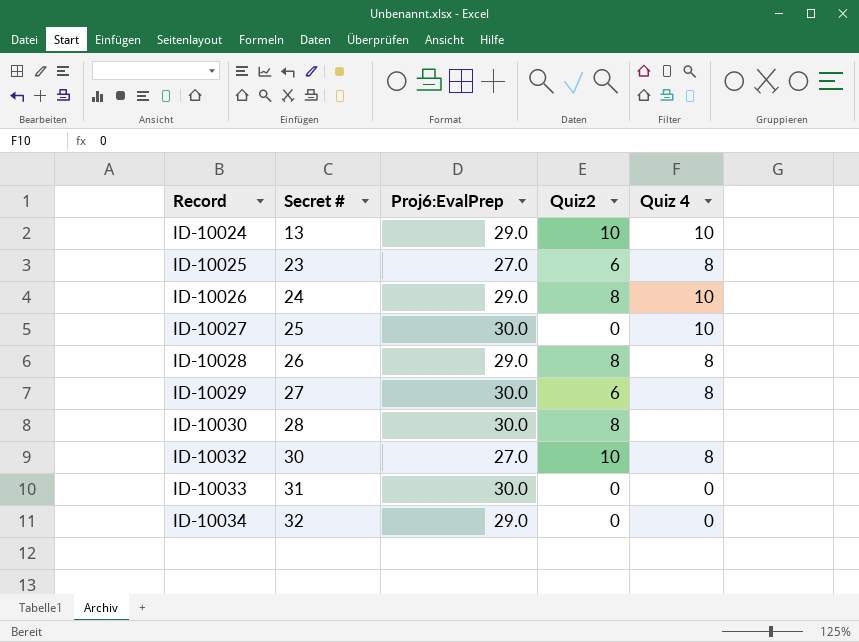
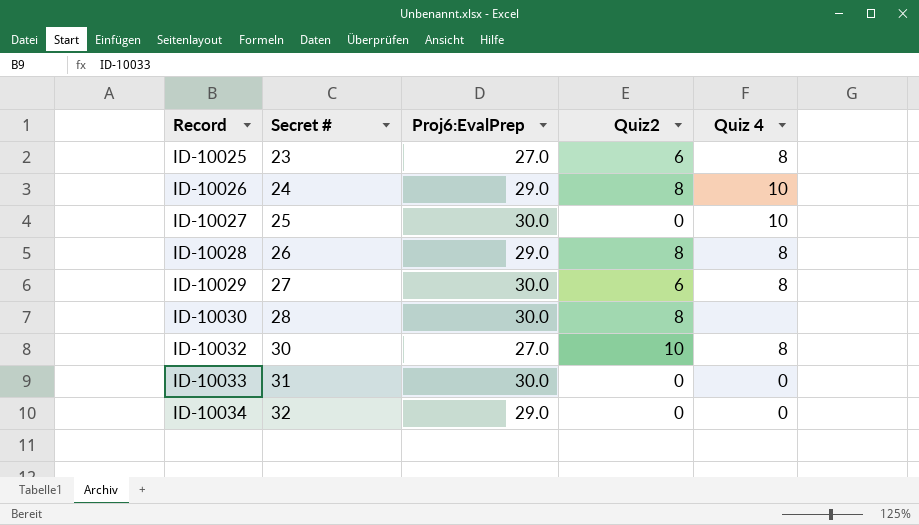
row ID-10024: 13 | 29.0 | 10 | 10 -> none

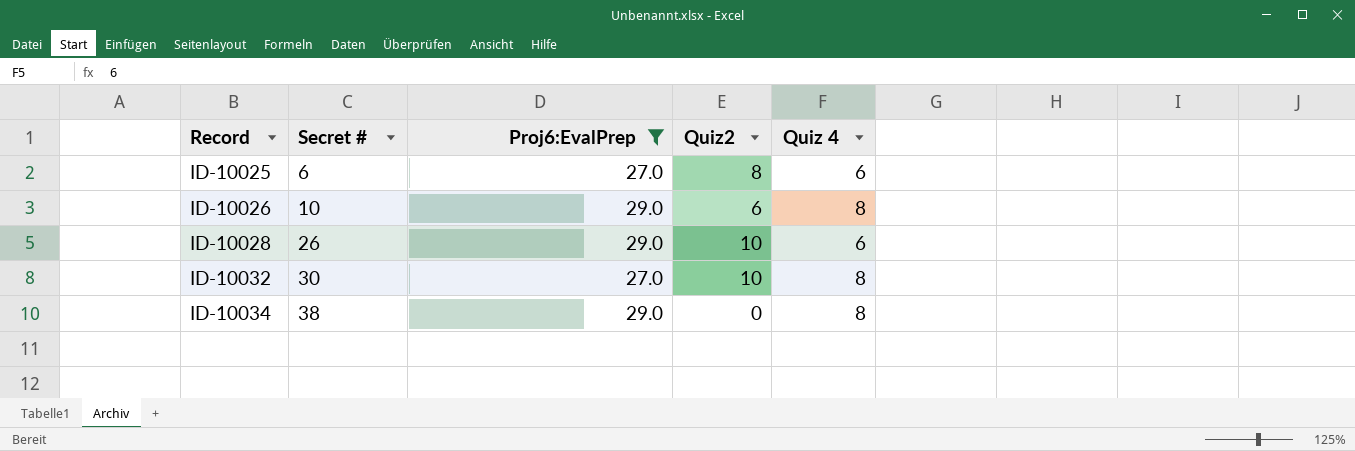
filter: none -> Proj6:EvalPrep != 30.0
ID-10025 | Secret #: 23 -> 6
ID-10025 | Quiz2: 6 -> 8
ID-10025 | Quiz 4: 8 -> 6
ID-10026 | Secret #: 24 -> 10
ID-10026 | Quiz2: 8 -> 6
ID-10026 | Quiz 4: 10 -> 8
ID-10028 | Quiz2: 8 -> 10
ID-10028 | Quiz 4: 8 -> 6
ID-10034 | Secret #: 32 -> 38
ID-10034 | Quiz 4: 0 -> 8

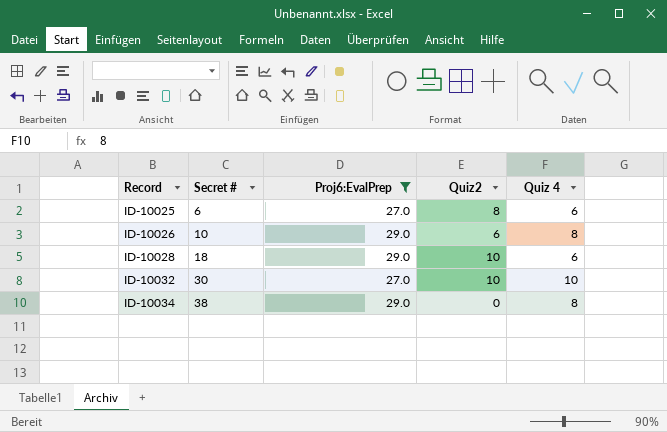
ID-10028 | Secret #: 26 -> 18
ID-10032 | Quiz 4: 8 -> 10

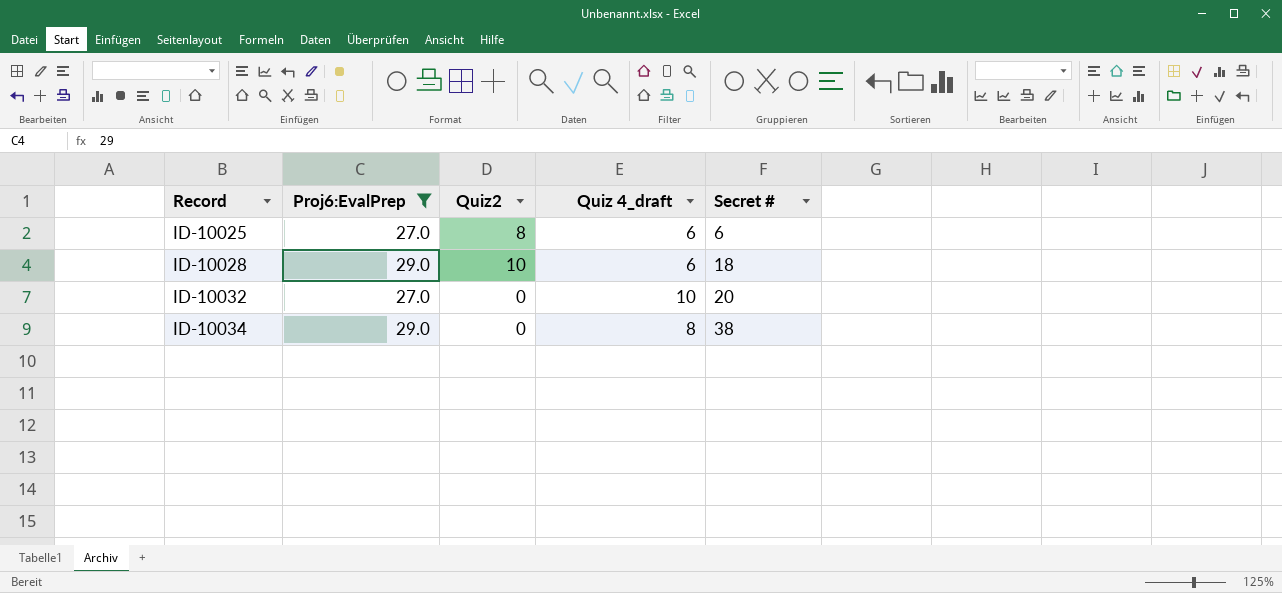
column name: Quiz 4 -> Quiz 4_draft
column Secret # | position: 2 -> 5
row ID-10026: 10 | 29.0 | 6 | 8 -> none
ID-10032 | Quiz2: 10 -> 0
ID-10032 | Secret #: 30 -> 20

